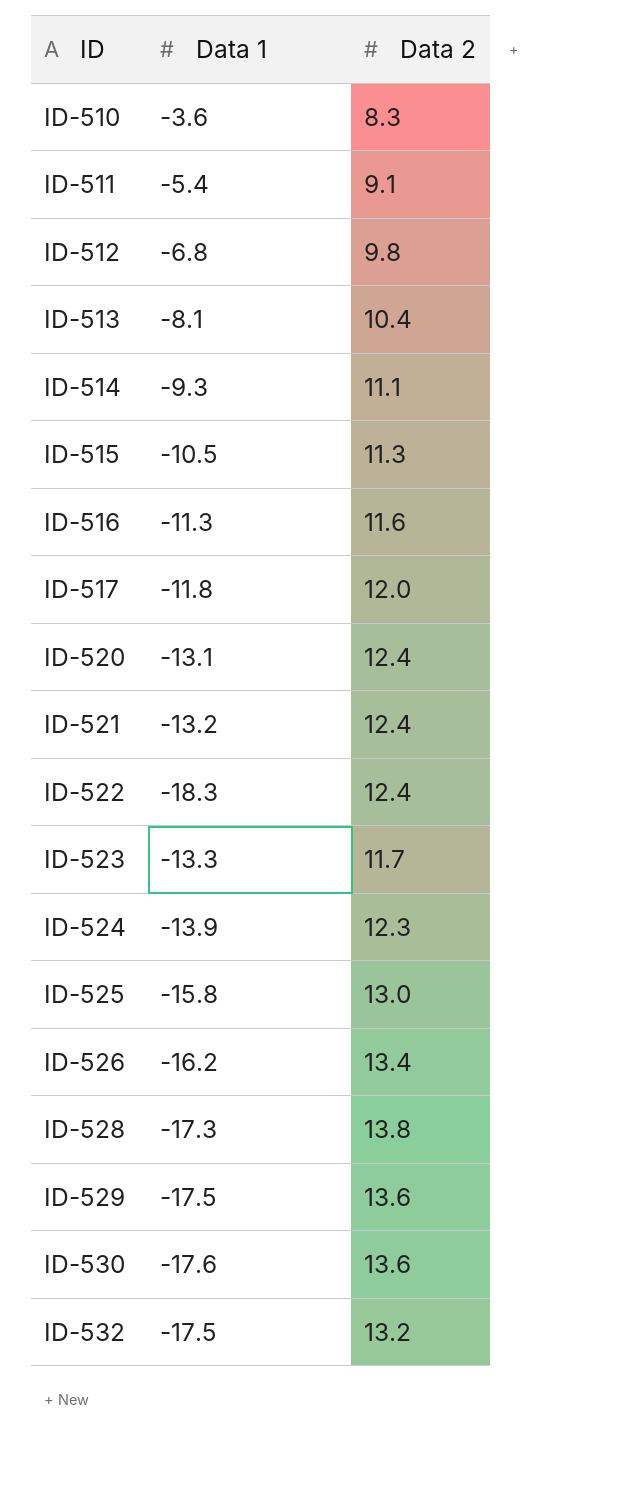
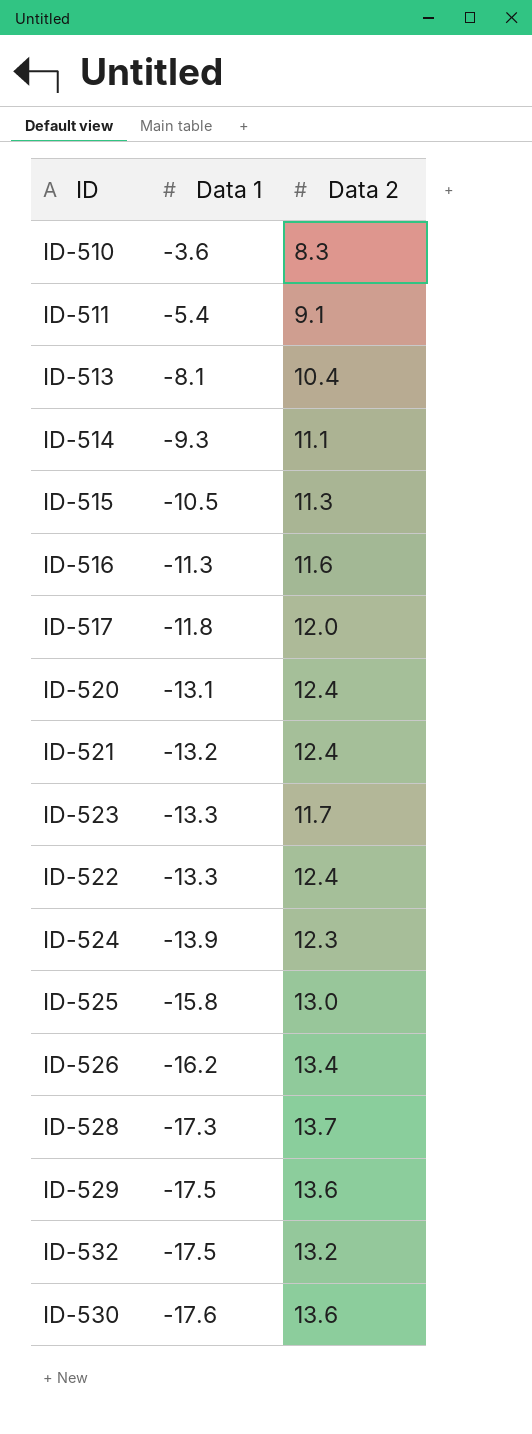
row order: ID ascending -> Data 1 descending
row ID-512: -6.8 | 9.8 -> none
ID-522 | Data 1: -18.3 -> -13.3
ID-528 | Data 2: 13.8 -> 13.7

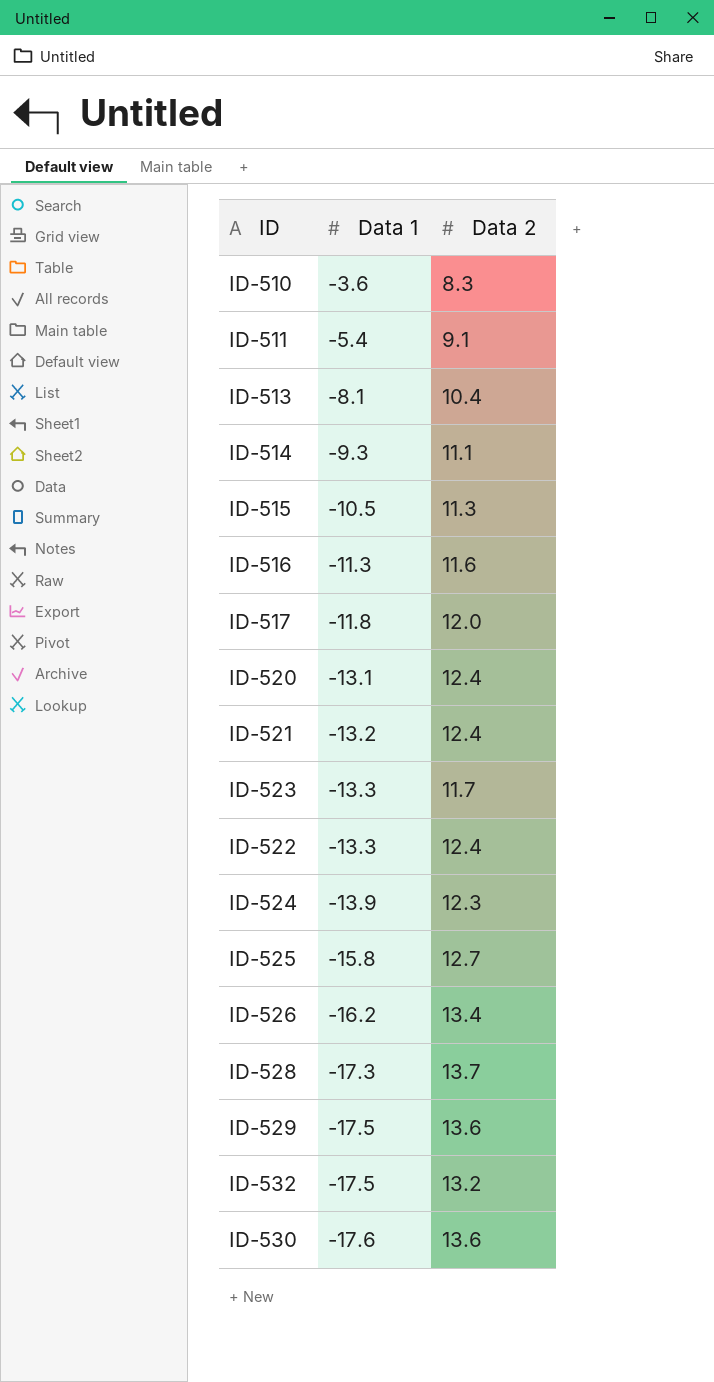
ID-525 | Data 2: 13.0 -> 12.7

